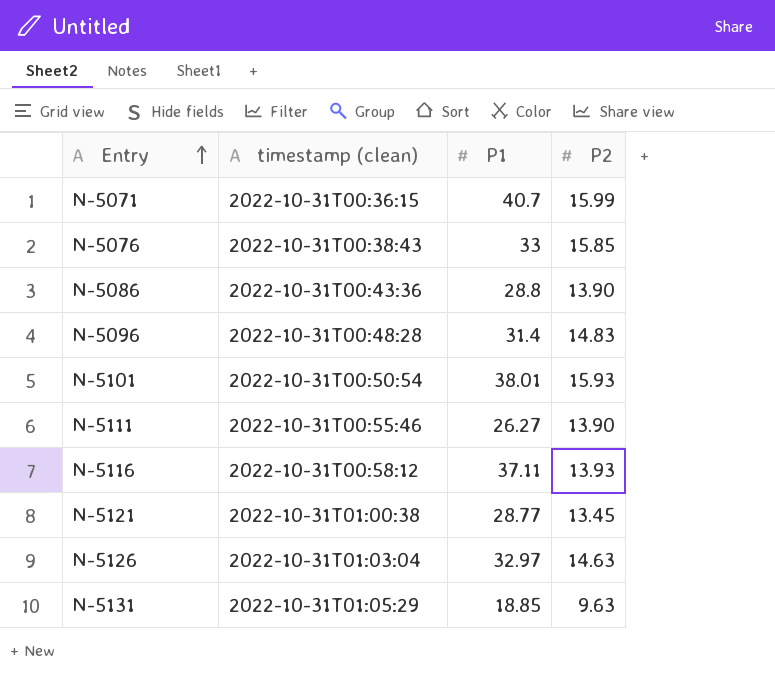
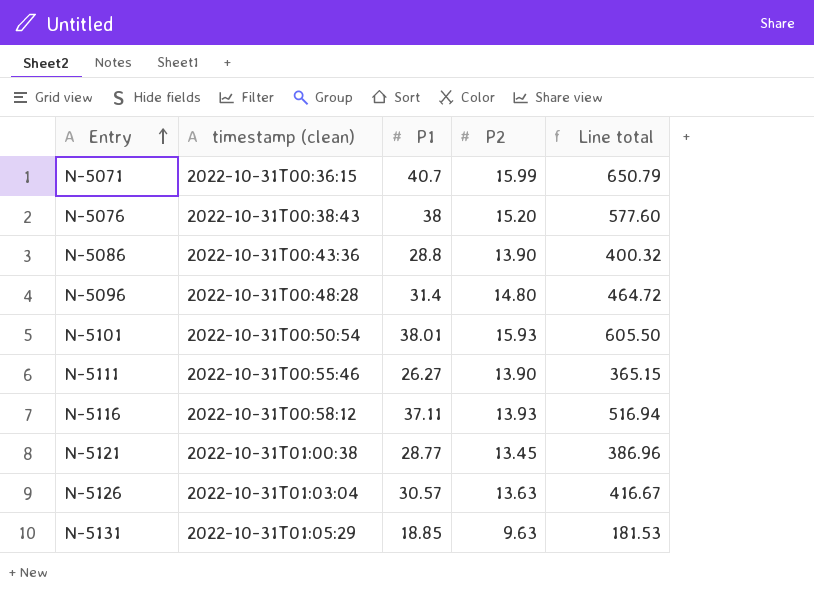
column Line total | formula: none -> [P1] * [P2]
N-5076 | P1: 33 -> 38
N-5076 | P2: 15.85 -> 15.20
N-5096 | P2: 14.83 -> 14.80
N-5126 | P1: 32.97 -> 30.57
N-5126 | P2: 14.63 -> 13.63

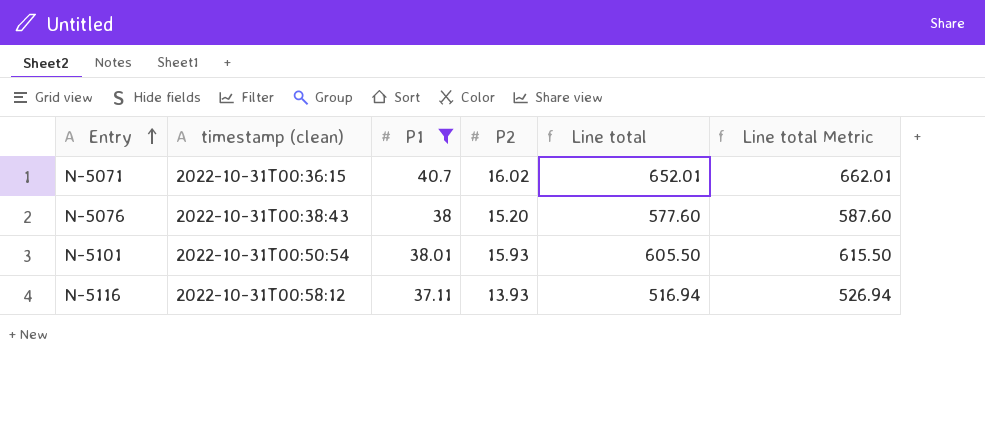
filter: none -> P1 >= 37.11
column Line total Metric | formula: none -> [Line total] + 10
N-5071 | P2: 15.99 -> 16.02
N-5071 | Line total: 650.79 -> 652.01

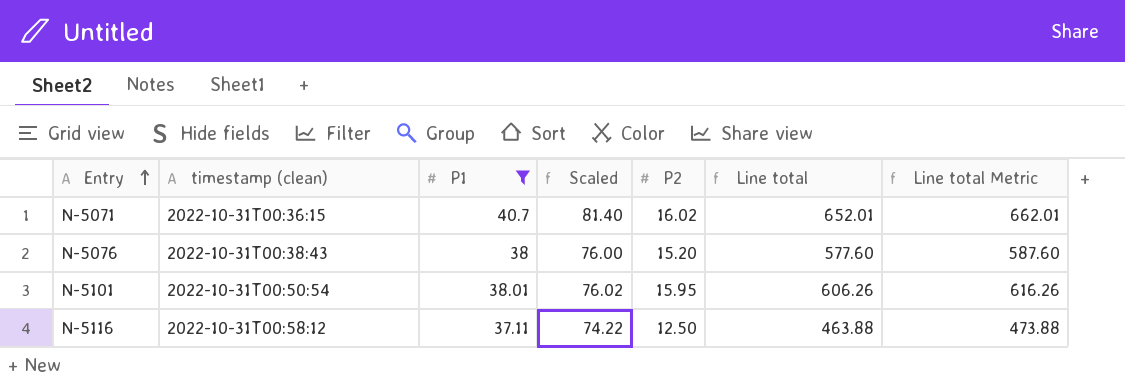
column Scaled | formula: none -> [P1] * 2
N-5101 | P2: 15.93 -> 15.95
N-5101 | Line total: 605.50 -> 606.26
N-5101 | Line total Metric: 615.50 -> 616.26
N-5116 | P2: 13.93 -> 12.50
N-5116 | Line total: 516.94 -> 463.88
N-5116 | Line total Metric: 526.94 -> 473.88

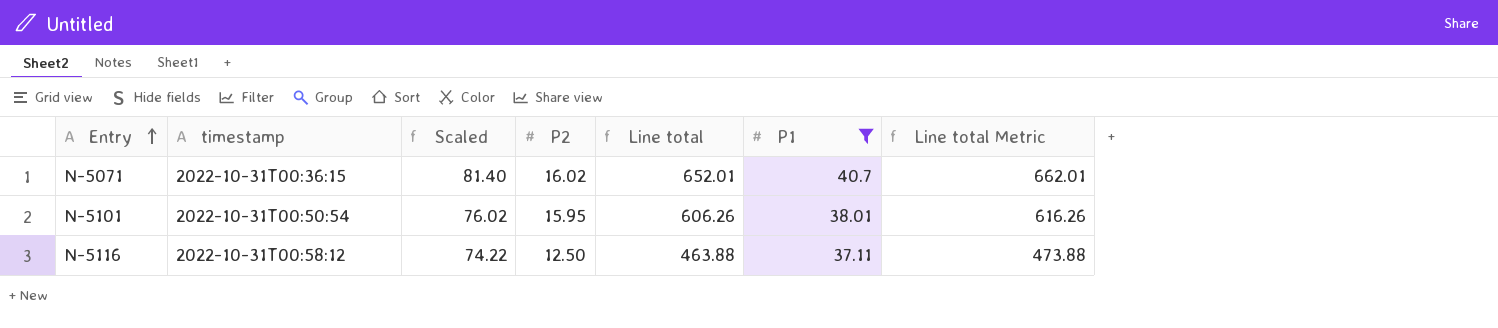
column name: timestamp (clean) -> timestamp
column P1 | position: 3 -> 6
row N-5076: 2022-10-31T00:38:43 | 38 | 76.00 | 15.20 | 577.60 | 587.60 -> none

